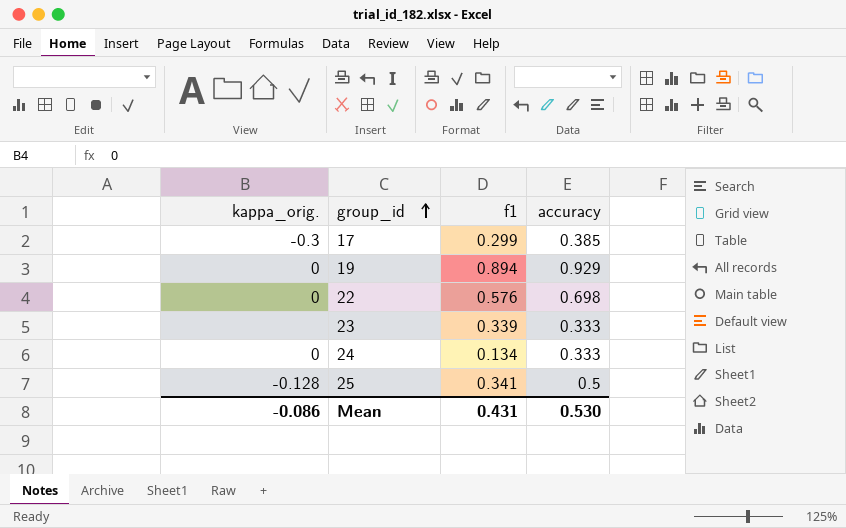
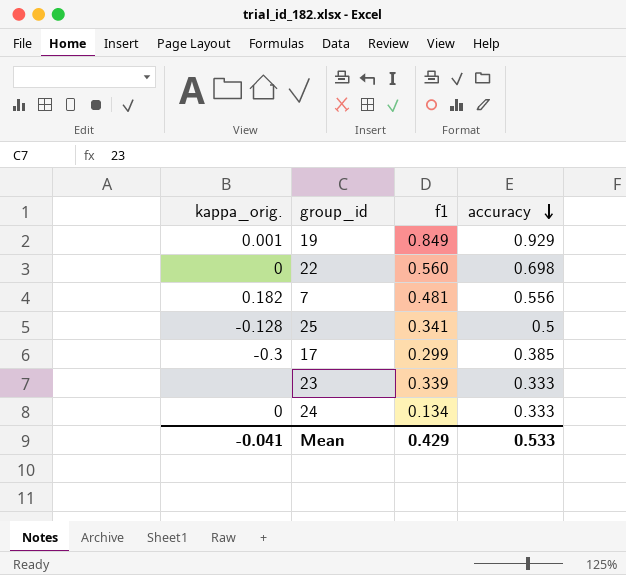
row order: group_id ascending -> accuracy descending
19 | kappa_orig.: 0 -> 0.001
19 | f1: 0.894 -> 0.849
22 | f1: 0.576 -> 0.560
row 7: none -> 0.182 | 0.481 | 0.556
Mean | kappa_orig.: -0.086 -> -0.041
Mean | f1: 0.431 -> 0.429
Mean | accuracy: 0.530 -> 0.533

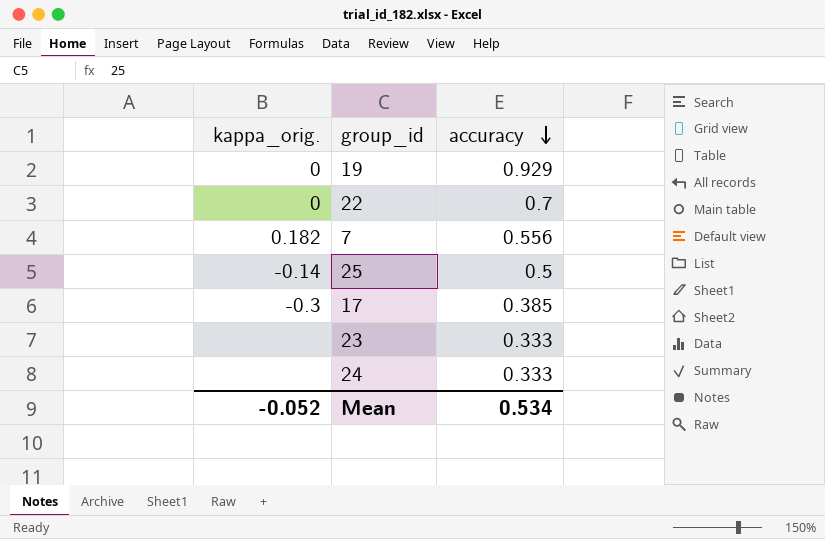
column f1 | position: 3 -> none
19 | kappa_orig.: 0.001 -> 0
22 | accuracy: 0.698 -> 0.7
25 | kappa_orig.: -0.128 -> -0.14
24 | kappa_orig.: 0 -> none
Mean | kappa_orig.: -0.041 -> -0.052
Mean | accuracy: 0.533 -> 0.534

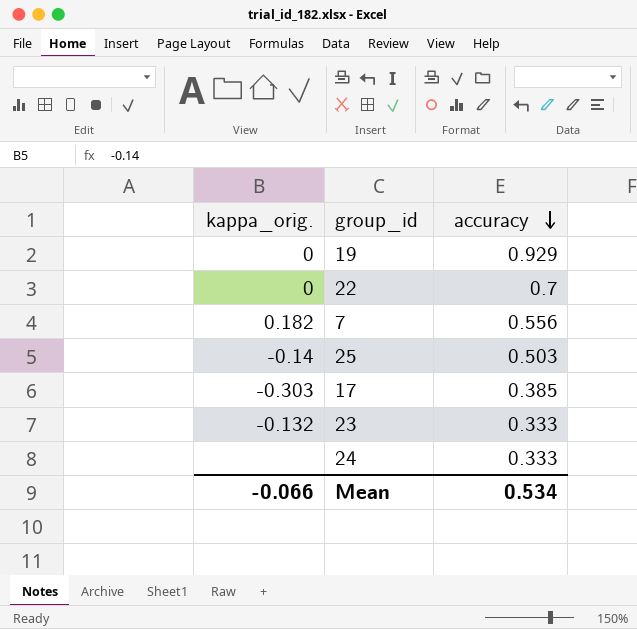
25 | accuracy: 0.5 -> 0.503
17 | kappa_orig.: -0.3 -> -0.303
23 | kappa_orig.: none -> -0.132
Mean | kappa_orig.: -0.052 -> -0.066

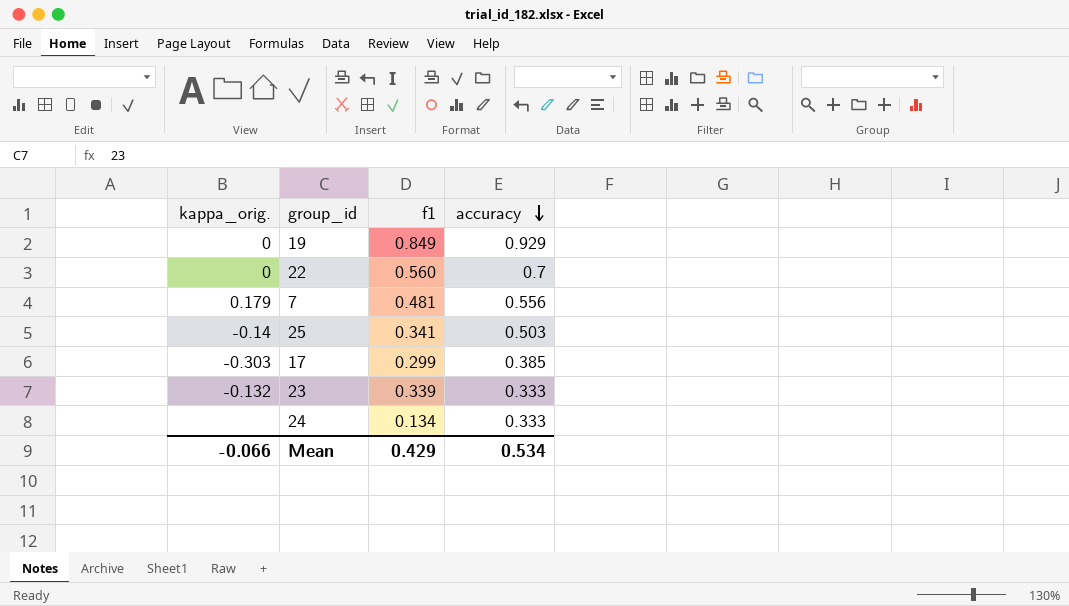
column f1 | position: none -> 3
7 | kappa_orig.: 0.182 -> 0.179

